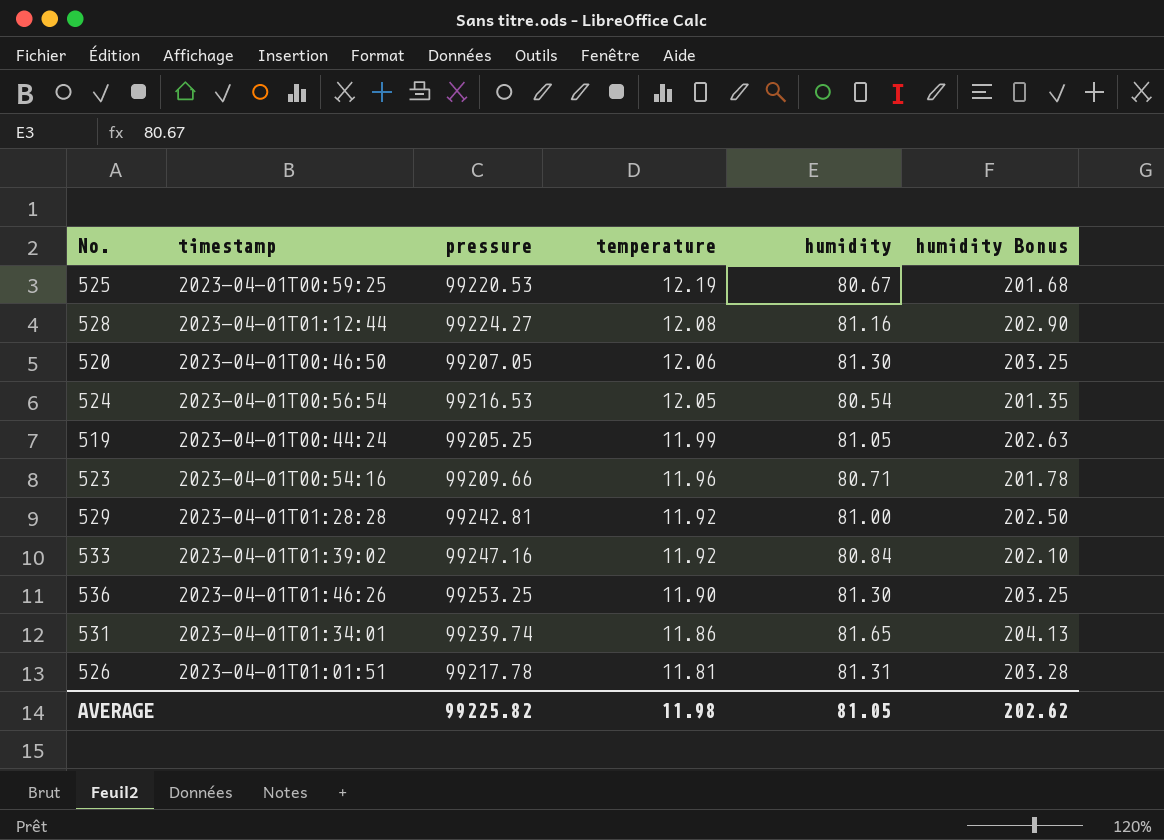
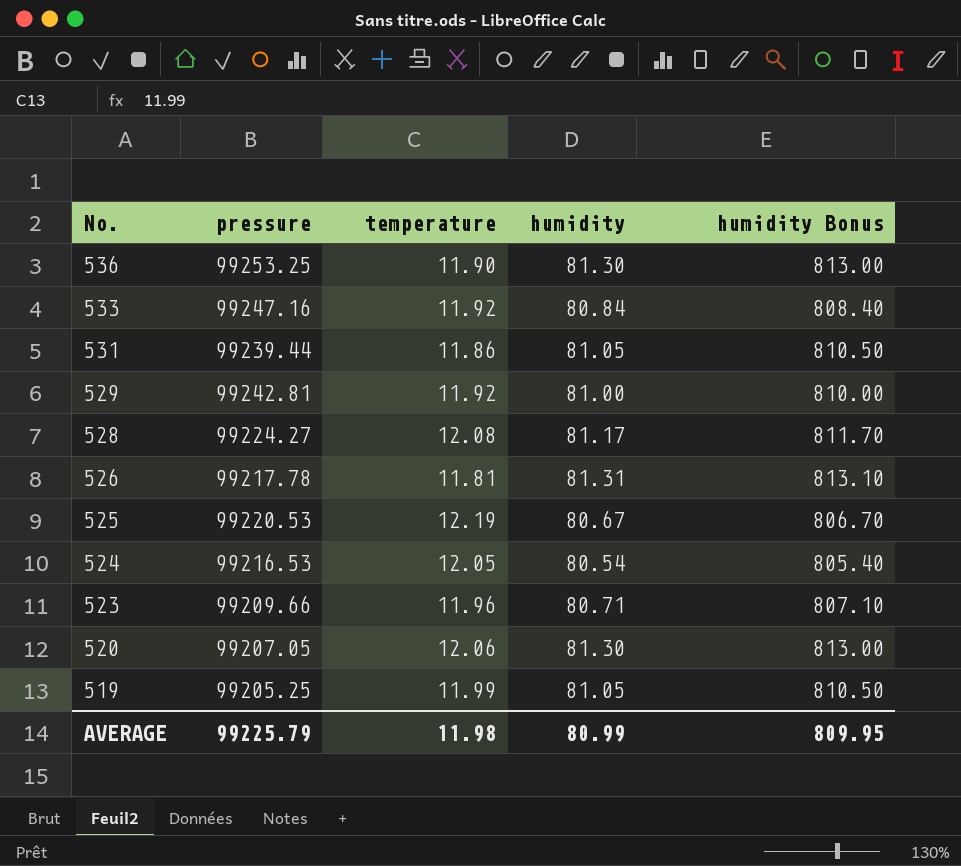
row order: temperature descending -> No. descending
column timestamp | position: 2 -> none
column humidity Bonus | formula: [humidity] * 2.5 -> [humidity] * 10
531 | pressure: 99239.74 -> 99239.44
531 | humidity: 81.65 -> 81.05
528 | humidity: 81.16 -> 81.17
AVERAGE | pressure: 99225.82 -> 99225.79
AVERAGE | humidity: 81.05 -> 80.99
AVERAGE | humidity Bonus: 202.62 -> 809.95

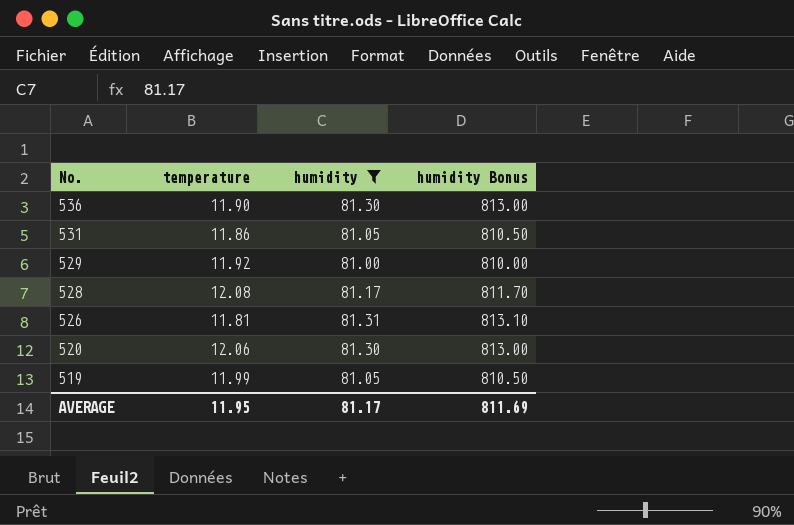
filter: none -> humidity >= 81.00
column pressure | position: 2 -> none
AVERAGE | temperature: 11.98 -> 11.95
AVERAGE | humidity: 80.99 -> 81.17
AVERAGE | humidity Bonus: 809.95 -> 811.69

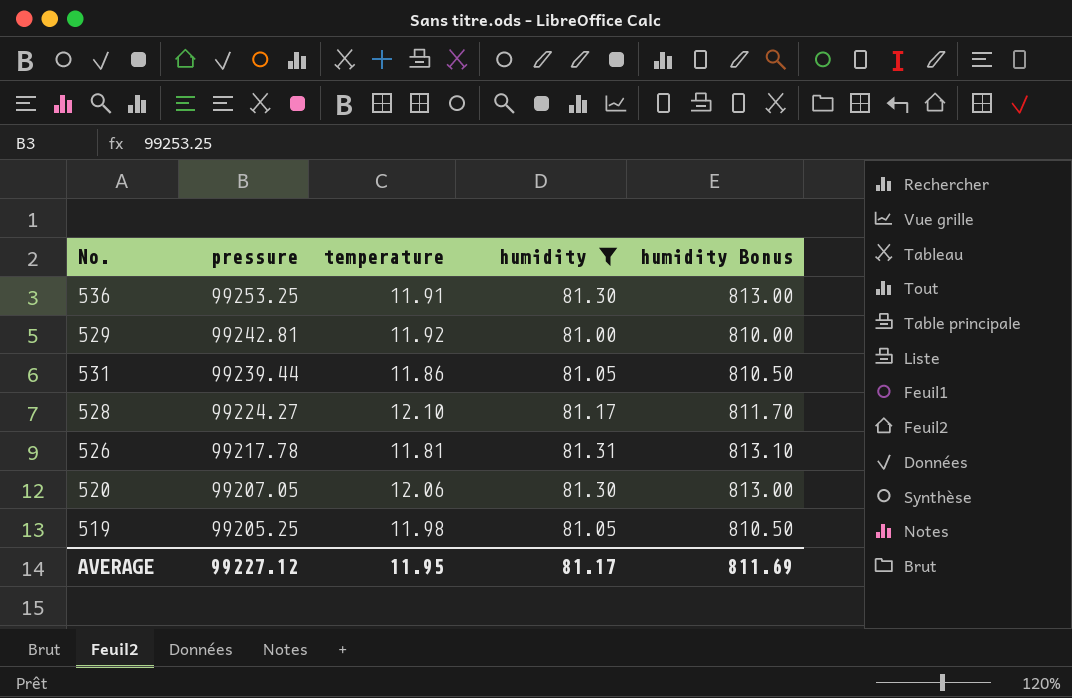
row order: No. descending -> pressure descending
column pressure | position: none -> 2
536 | temperature: 11.90 -> 11.91
528 | temperature: 12.08 -> 12.10
519 | temperature: 11.99 -> 11.98

